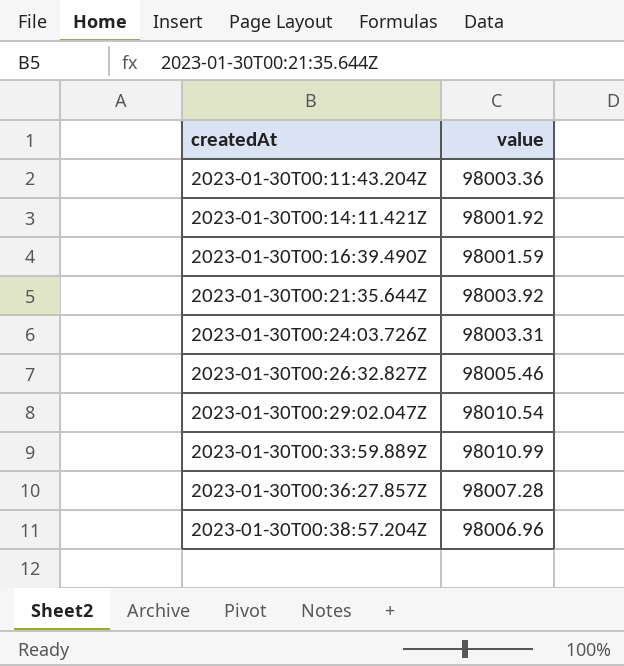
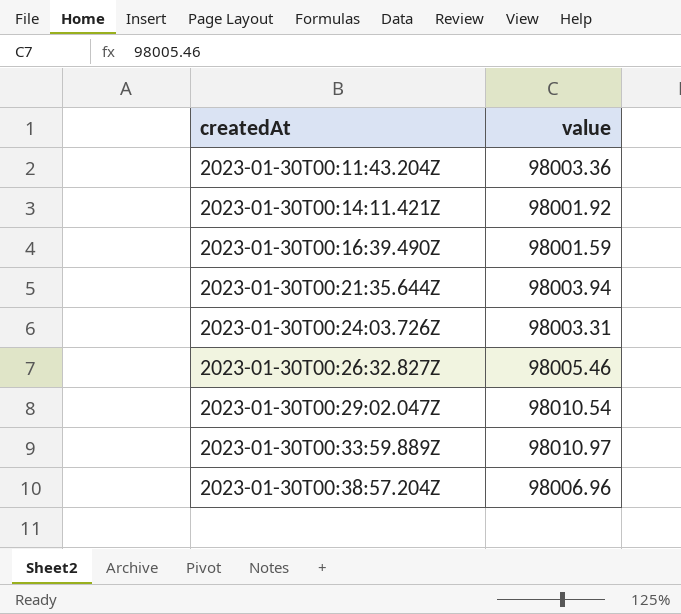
row 2023-01-30T00:36:27.857Z: 98007.28 -> none
2023-01-30T00:21:35.644Z | value: 98003.92 -> 98003.94
2023-01-30T00:33:59.889Z | value: 98010.99 -> 98010.97

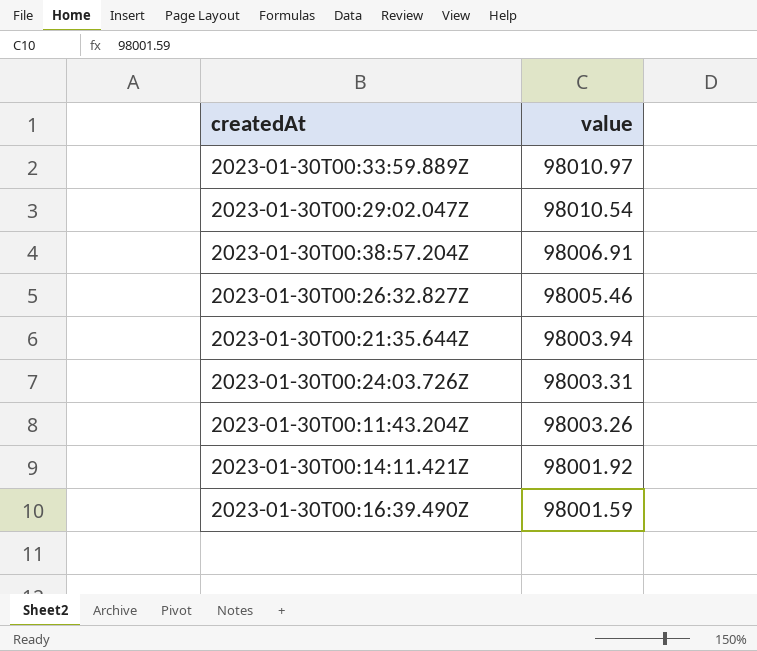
row order: createdAt ascending -> value descending
2023-01-30T00:38:57.204Z | value: 98006.96 -> 98006.91
2023-01-30T00:11:43.204Z | value: 98003.36 -> 98003.26

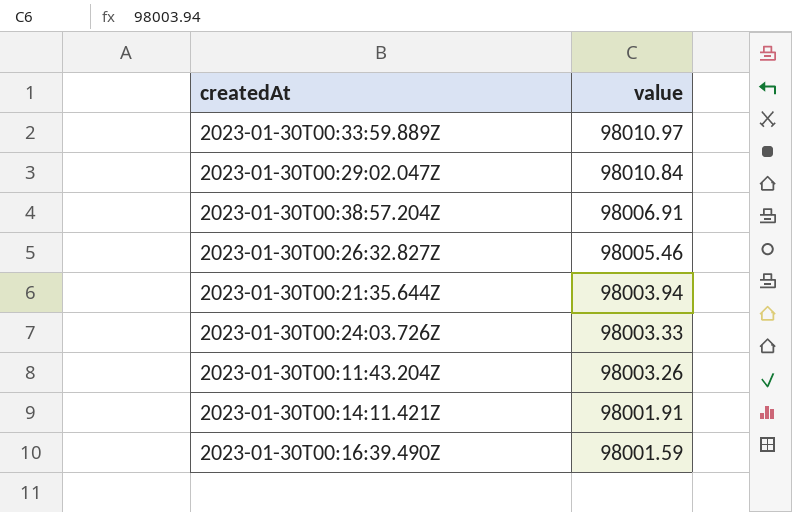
2023-01-30T00:29:02.047Z | value: 98010.54 -> 98010.84
2023-01-30T00:24:03.726Z | value: 98003.31 -> 98003.33
2023-01-30T00:14:11.421Z | value: 98001.92 -> 98001.91

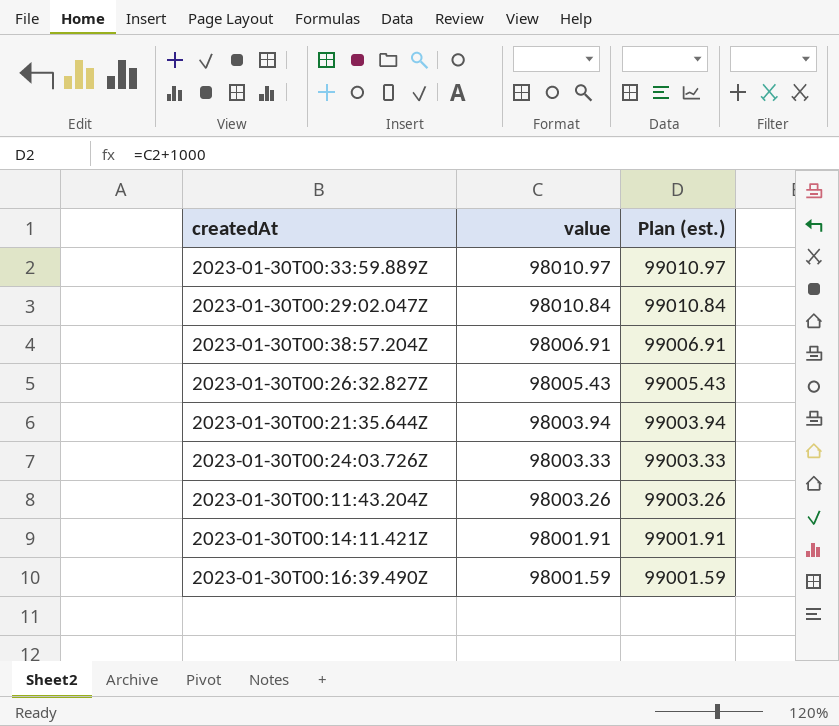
column Plan (est.) | formula: none -> [value] + 1000
2023-01-30T00:26:32.827Z | value: 98005.46 -> 98005.43

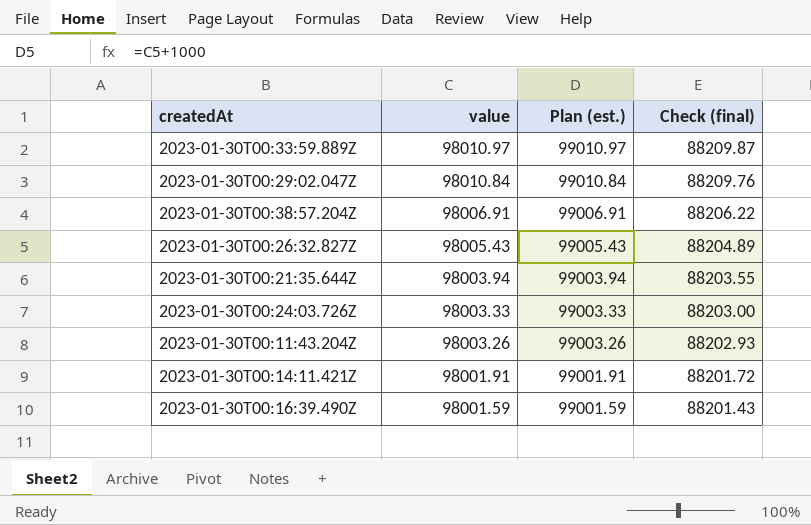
column Check (final) | formula: none -> [value] * 0.9

